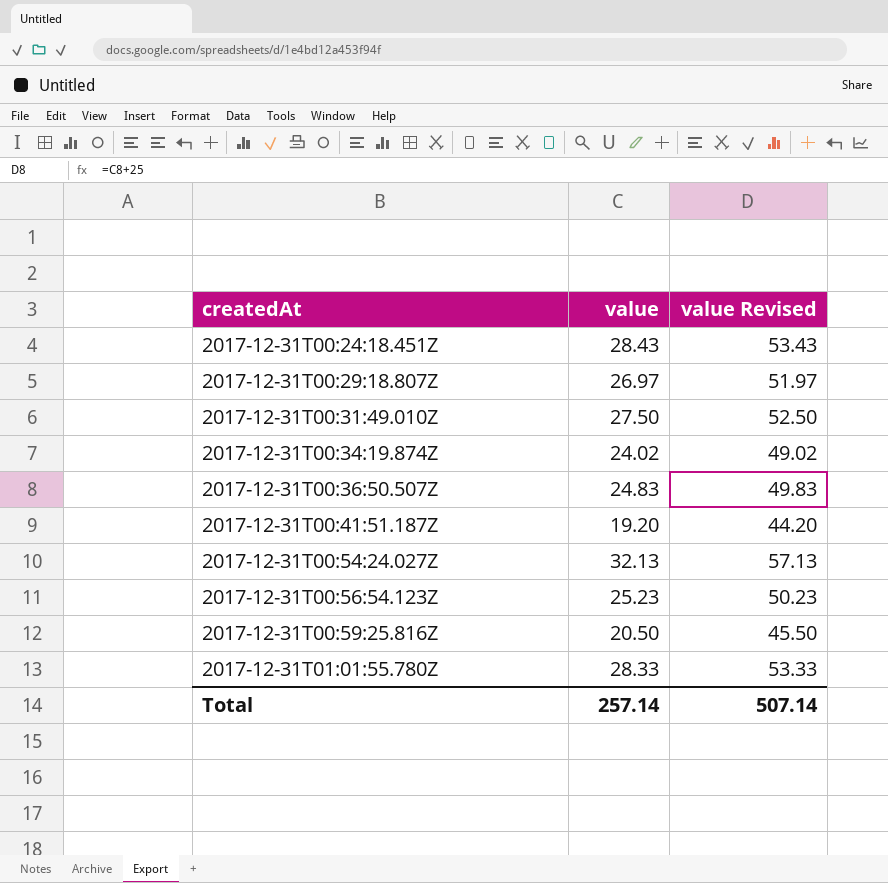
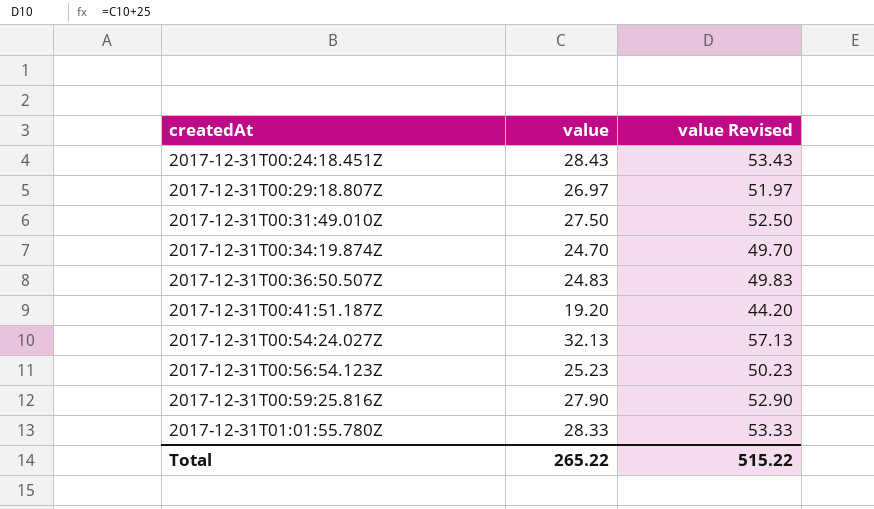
2017-12-31T00:34:19.874Z | value: 24.02 -> 24.70
2017-12-31T00:34:19.874Z | value Revised: 49.02 -> 49.70
2017-12-31T00:59:25.816Z | value: 20.50 -> 27.90
2017-12-31T00:59:25.816Z | value Revised: 45.50 -> 52.90
Total | value: 257.14 -> 265.22
Total | value Revised: 507.14 -> 515.22

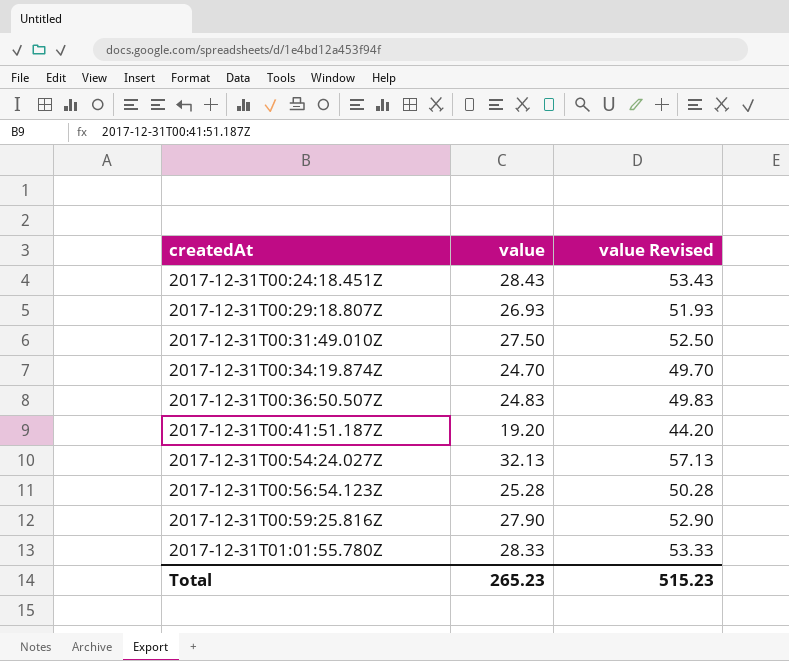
2017-12-31T00:29:18.807Z | value: 26.97 -> 26.93
2017-12-31T00:29:18.807Z | value Revised: 51.97 -> 51.93
2017-12-31T00:56:54.123Z | value: 25.23 -> 25.28
2017-12-31T00:56:54.123Z | value Revised: 50.23 -> 50.28
Total | value: 265.22 -> 265.23
Total | value Revised: 515.22 -> 515.23

